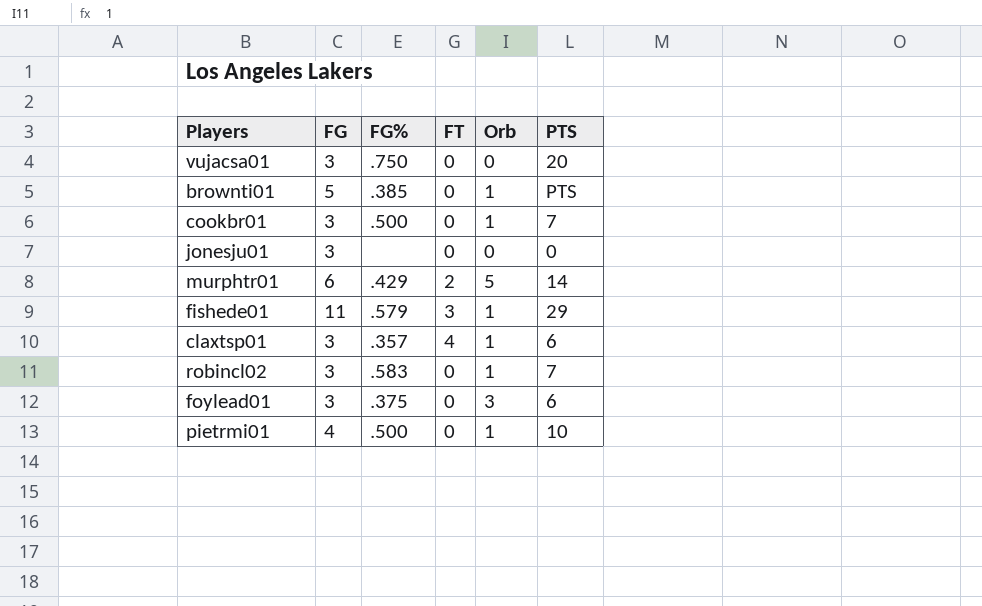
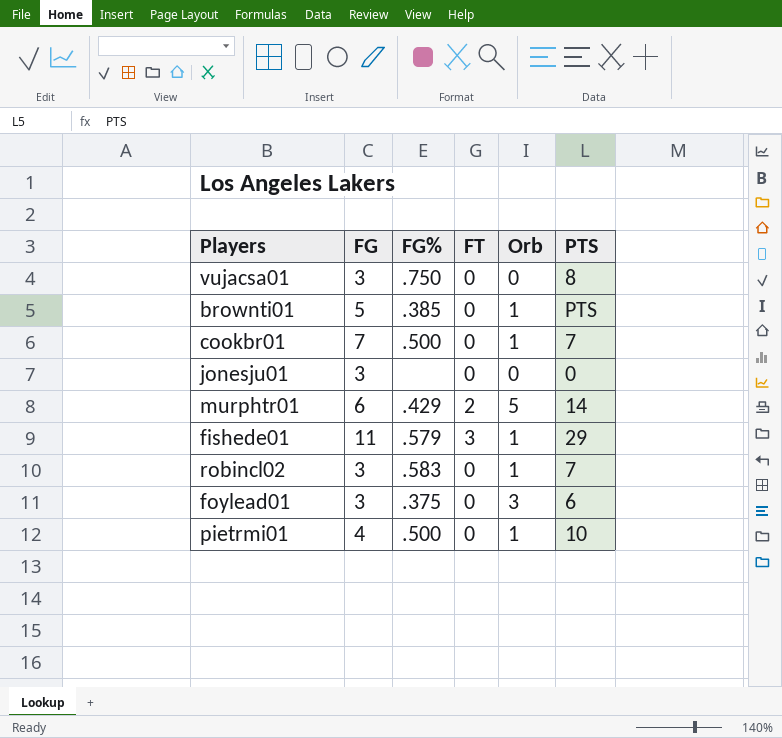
row claxtsp01: 3 | .357 | 4 | 1 | 6 -> none
vujacsa01 | PTS: 20 -> 8
cookbr01 | FG: 3 -> 7

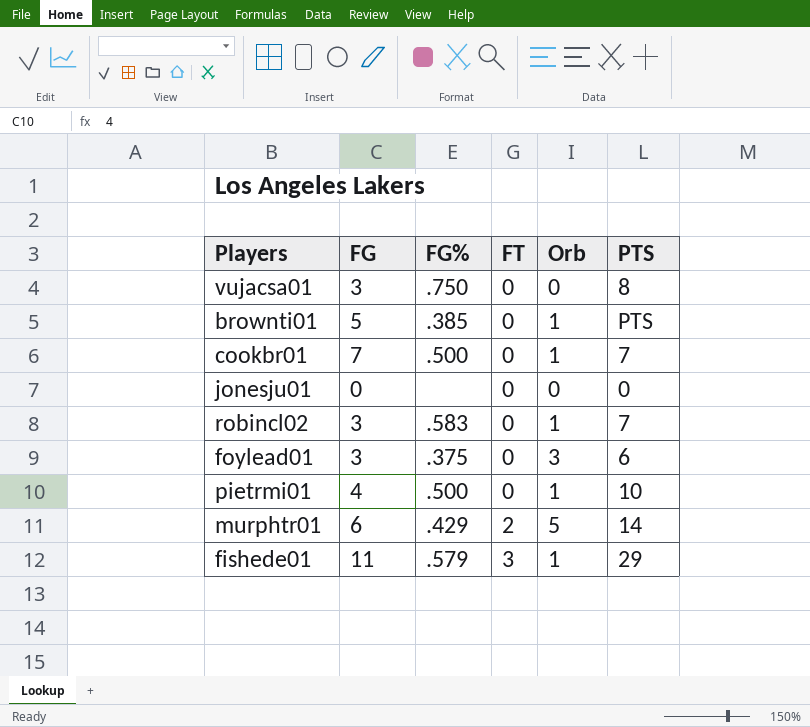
row order: none -> FT ascending
jonesju01 | FG: 3 -> 0

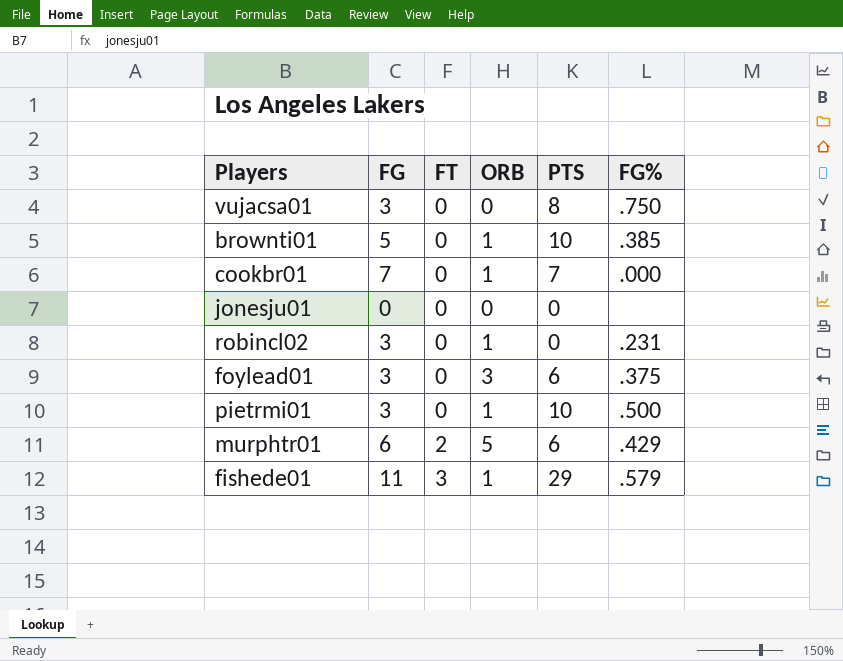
column name: Orb -> ORB
column FG% | position: 3 -> 6
brownti01 | PTS: PTS -> 10
cookbr01 | FG%: .500 -> .000
robincl02 | PTS: 7 -> 0
robincl02 | FG%: .583 -> .231
pietrmi01 | FG: 4 -> 3
murphtr01 | PTS: 14 -> 6

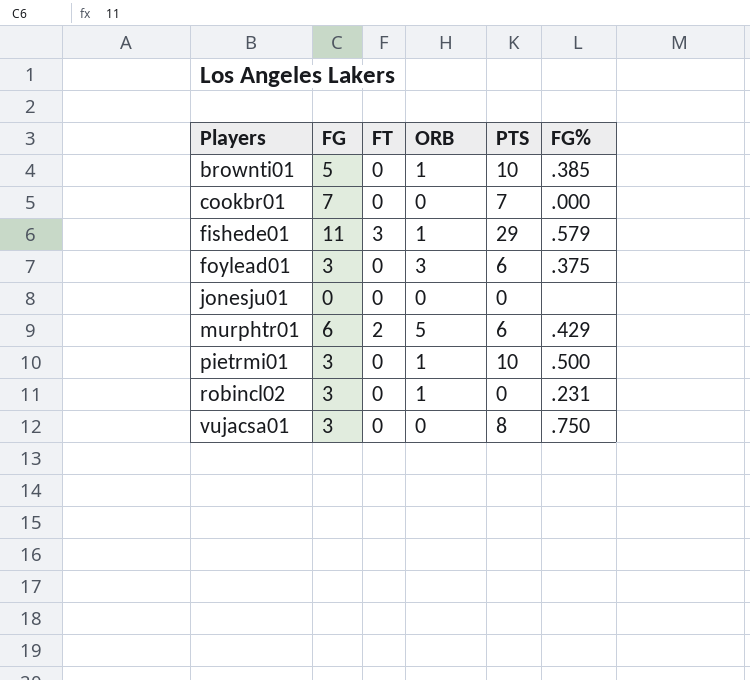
row order: FT ascending -> Players ascending
cookbr01 | ORB: 1 -> 0

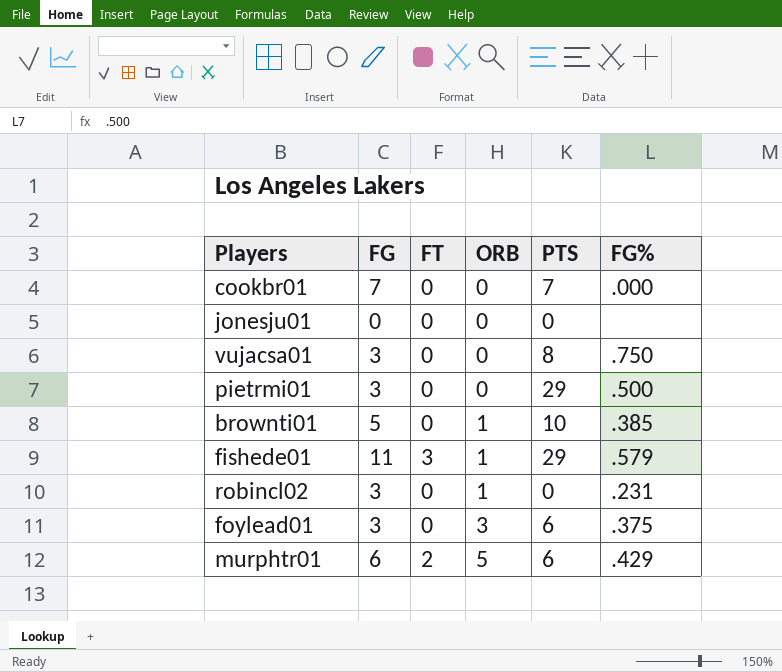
row order: Players ascending -> ORB ascending
pietrmi01 | ORB: 1 -> 0
pietrmi01 | PTS: 10 -> 29

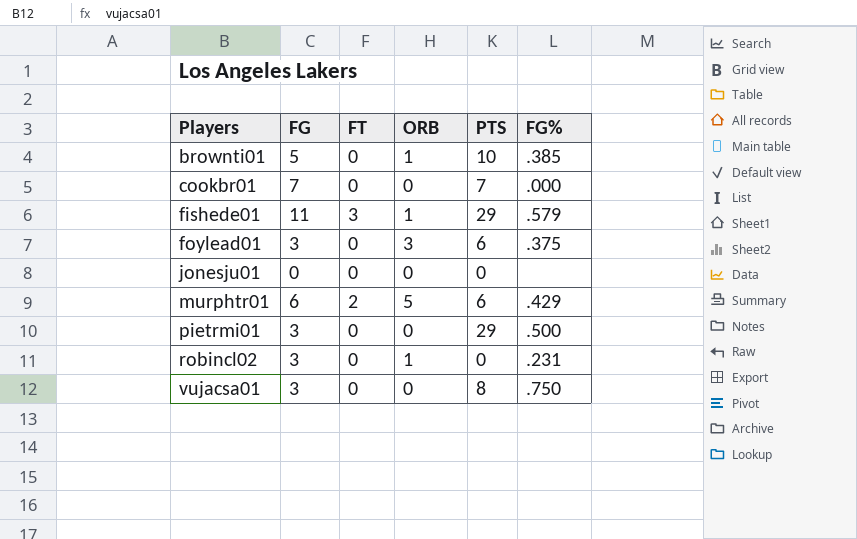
row order: ORB ascending -> Players ascending

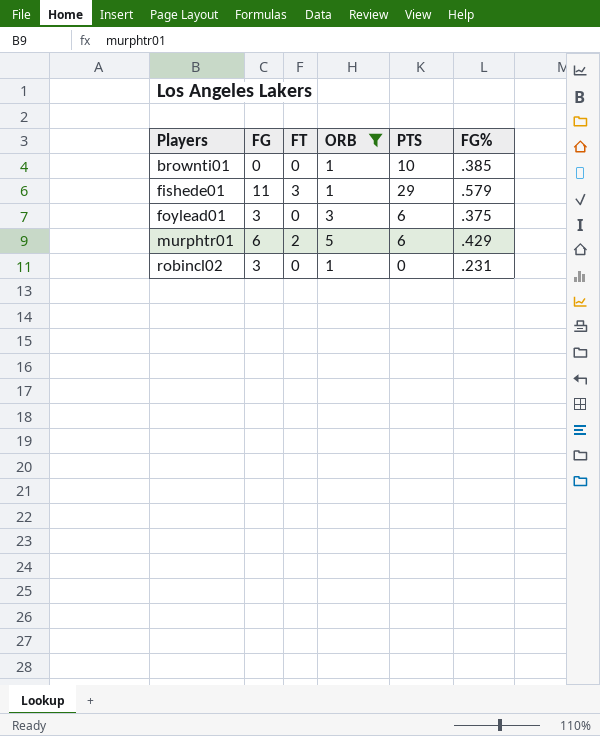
filter: none -> ORB != 0
brownti01 | FG: 5 -> 0

